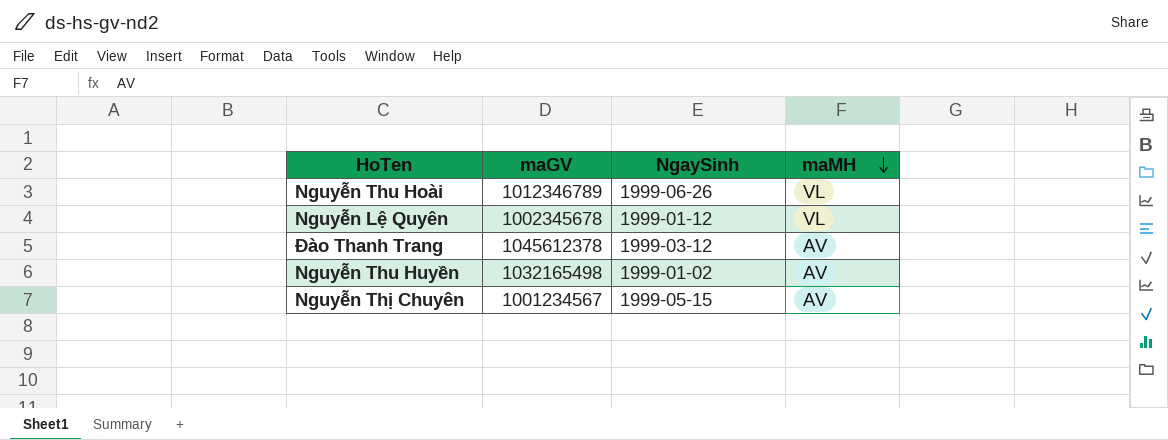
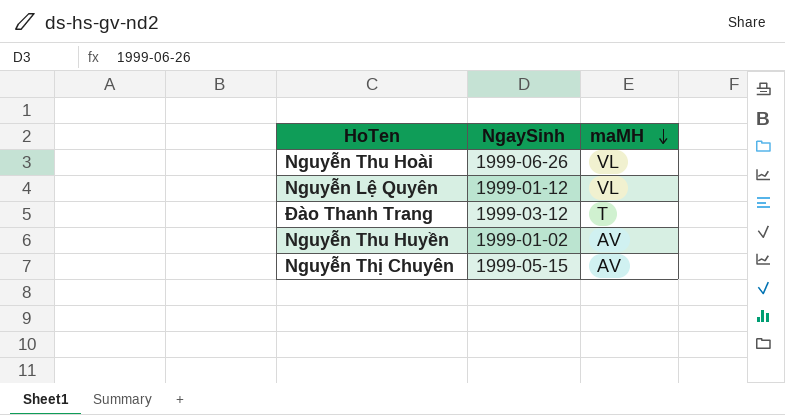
column maGV | position: 2 -> none
Đào Thanh Trang | maMH: AV -> T

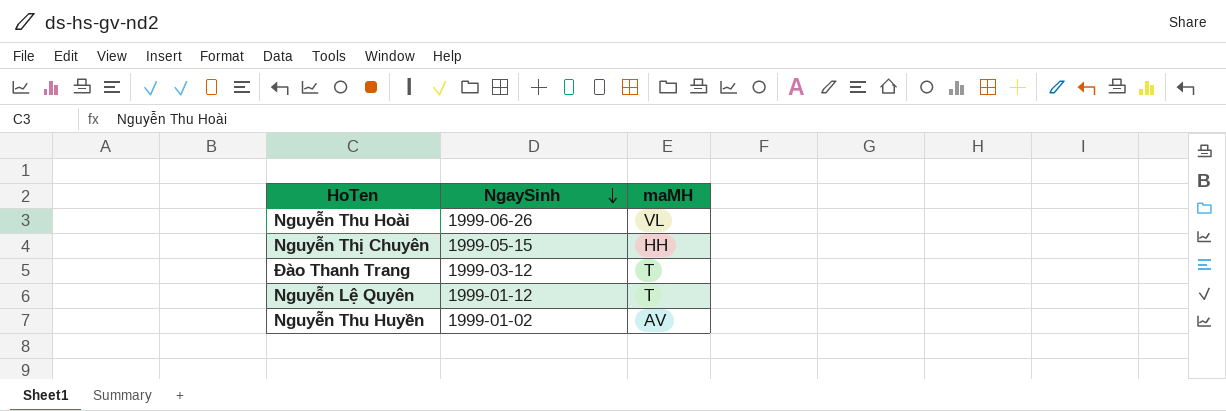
row order: maMH descending -> NgaySinh descending
Nguyễn Thị Chuyên | maMH: AV -> HH
Nguyễn Lệ Quyên | maMH: VL -> T

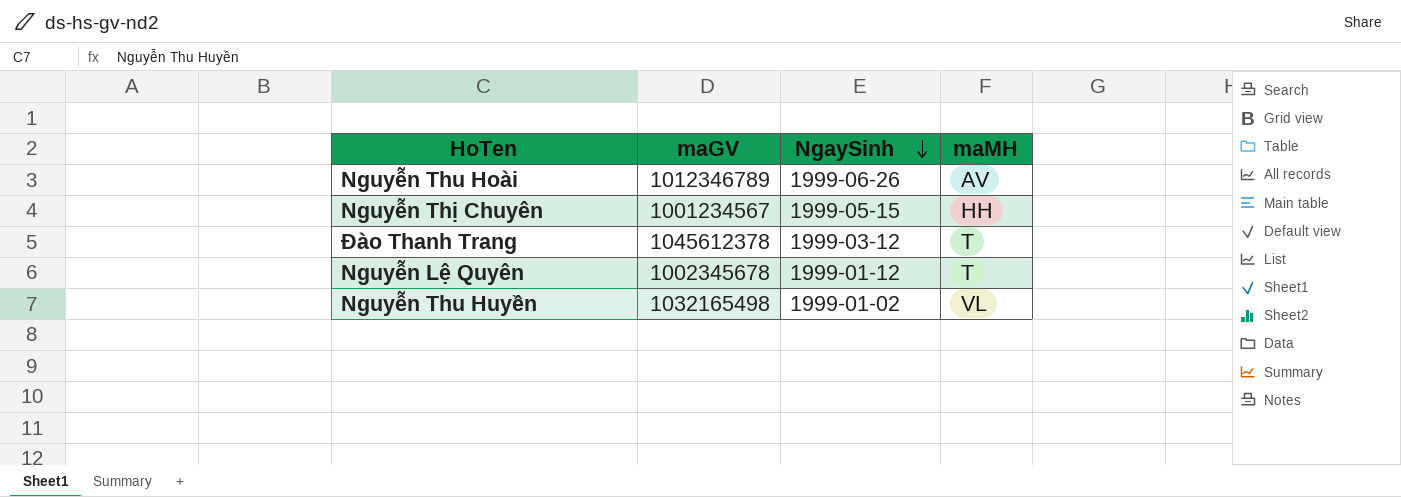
column maGV | position: none -> 2
Nguyễn Thu Hoài | maMH: VL -> AV
Nguyễn Thu Huyền | maMH: AV -> VL

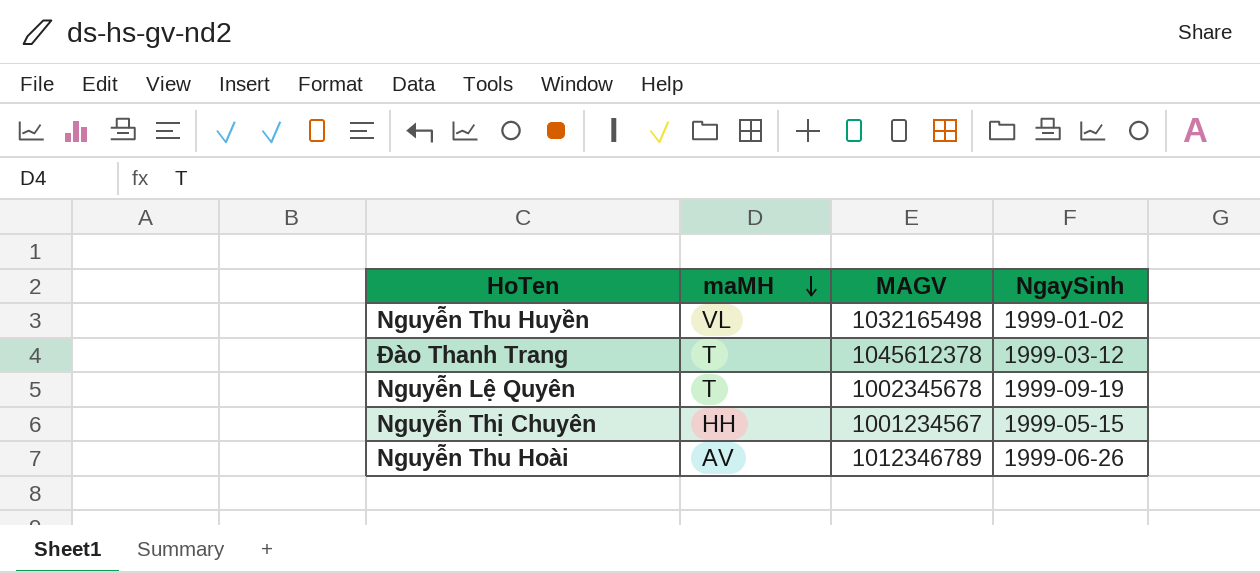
row order: NgaySinh descending -> maMH descending
column maMH | position: 4 -> 2
column name: maGV -> MAGV
Nguyễn Lệ Quyên | NgaySinh: 1999-01-12 -> 1999-09-19

